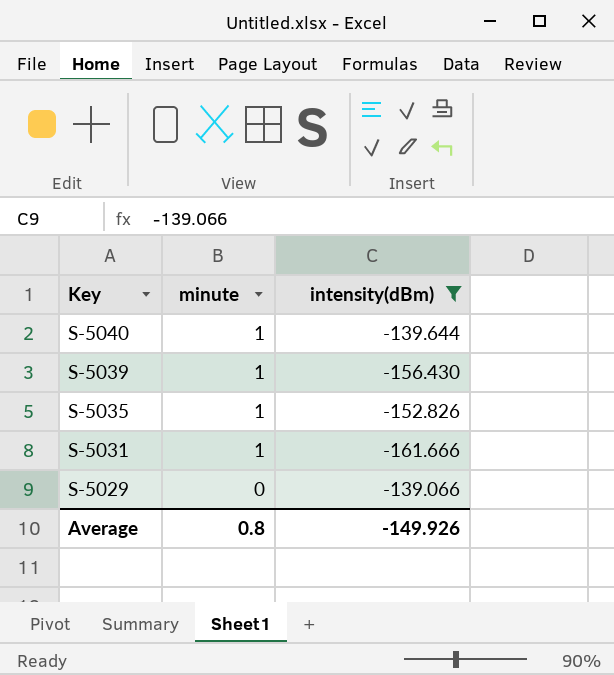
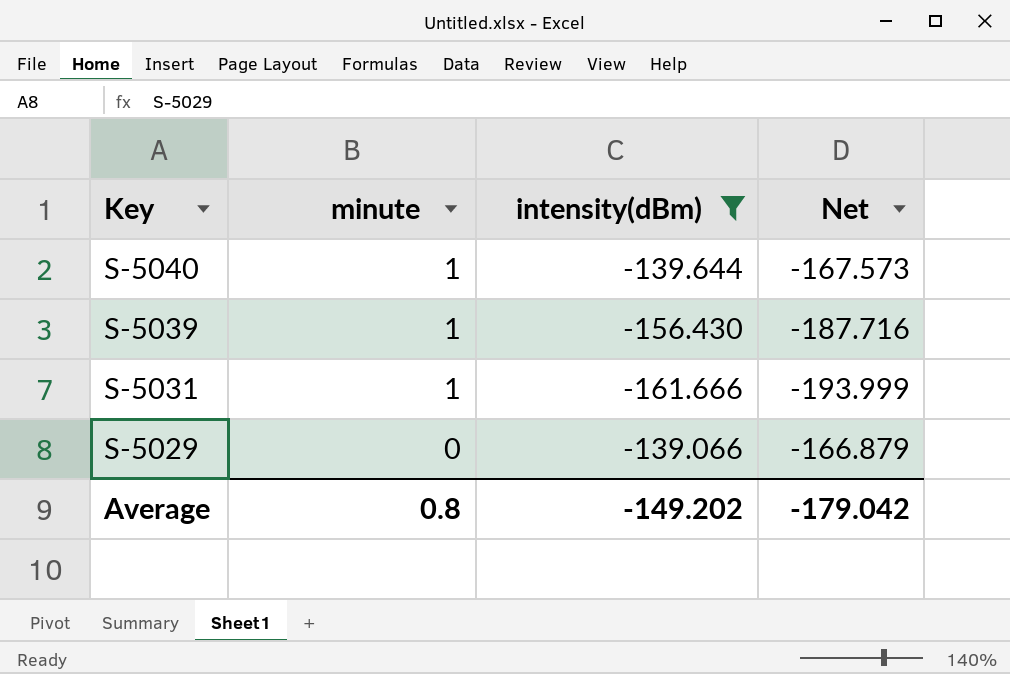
column Net | formula: none -> [intensity(dBm)] * 1.2
row S-5035: 1 | -152.826 -> none
Average | intensity(dBm): -149.926 -> -149.202

